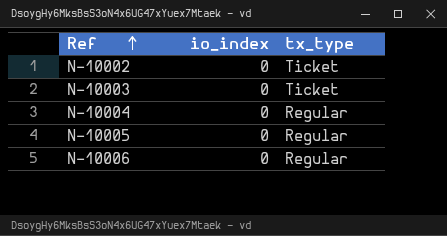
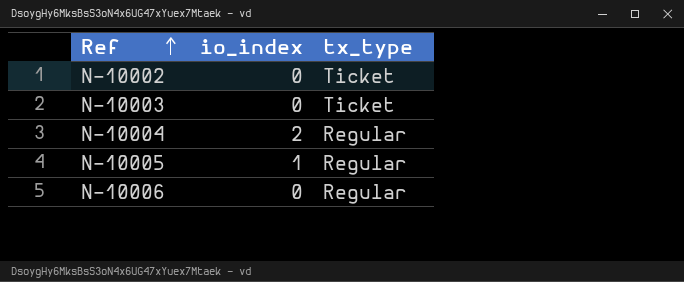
N-10004 | io_index: 0 -> 2
N-10005 | io_index: 0 -> 1

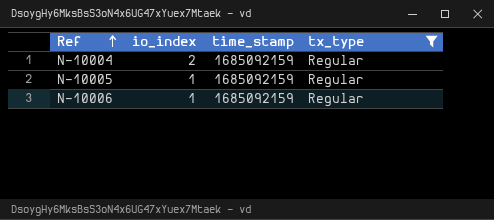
filter: none -> tx_type = Regular
column time_stamp | position: none -> 3
N-10006 | io_index: 0 -> 1

